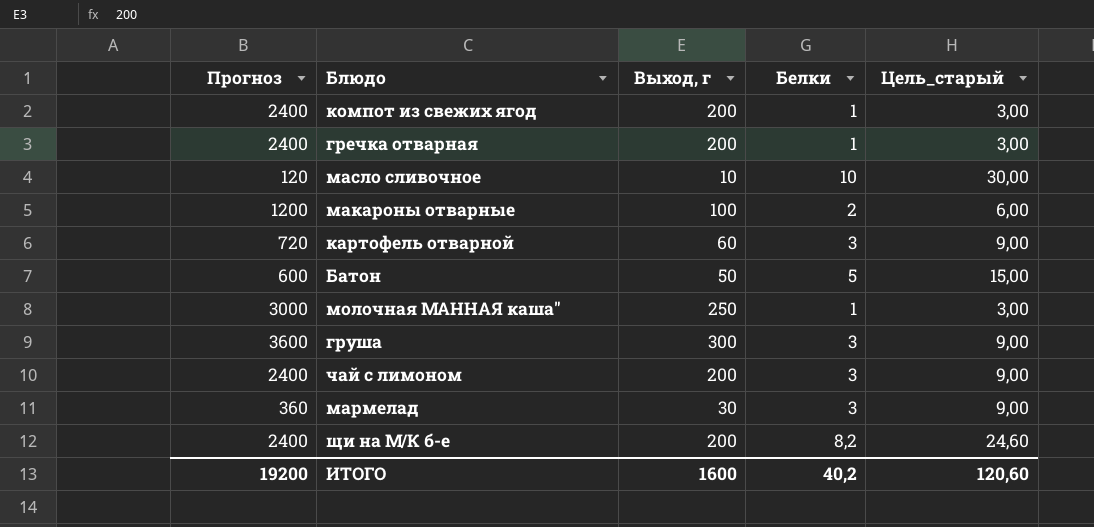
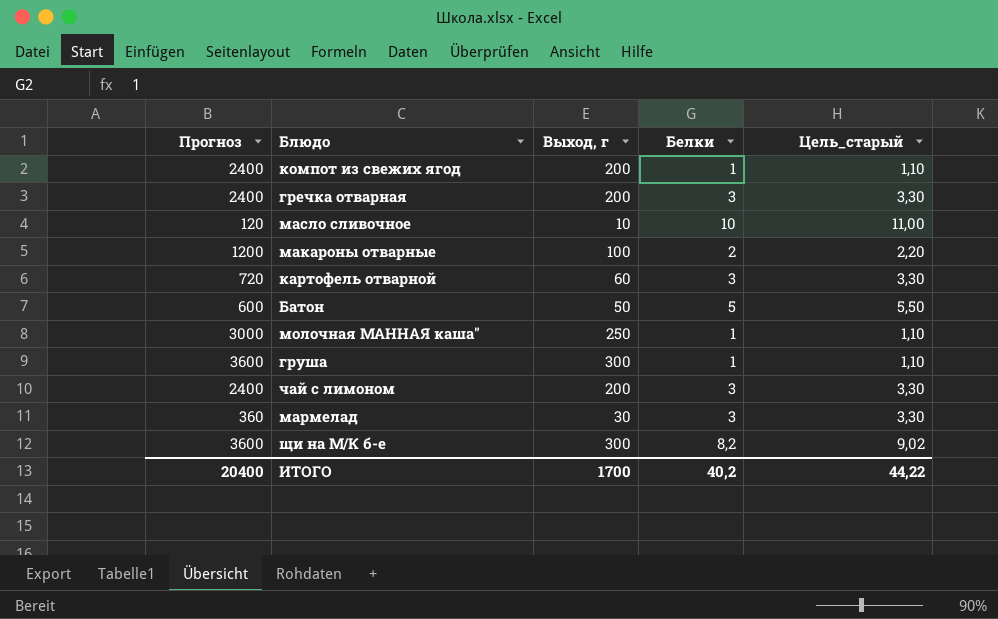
column Цель_старый | formula: [Белки] * 3 -> [Белки] * 1,1
гречка отварная | Белки: 1 -> 3
груша | Белки: 3 -> 1
щи на М/К б-е | Прогноз: 2400 -> 3600
щи на М/К б-е | Выход, г: 200 -> 300
ИТОГО | Прогноз: 19200 -> 20400
ИТОГО | Выход, г: 1600 -> 1700
ИТОГО | Цель_старый: 120,60 -> 44,22

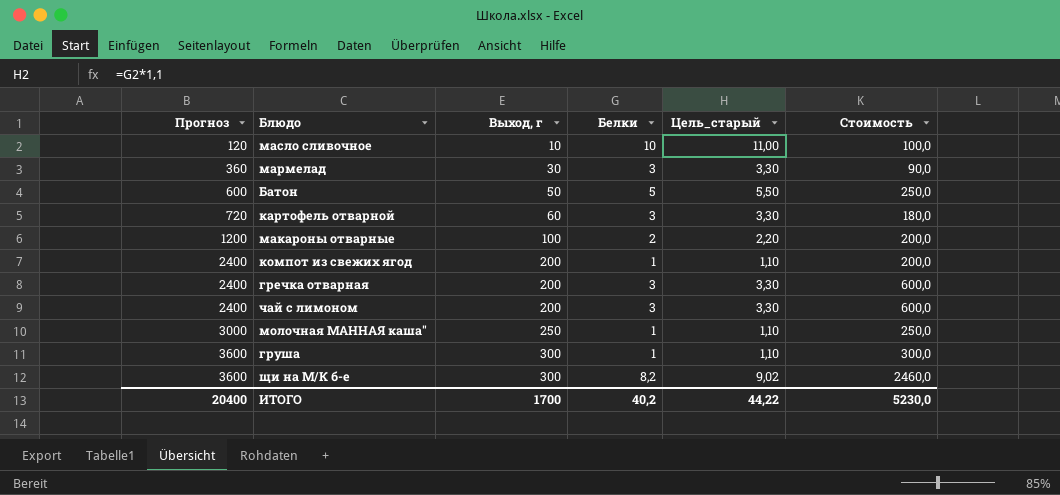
row order: none -> Прогноз ascending
column Стоимость | formula: none -> [Выход, г] * [Белки]

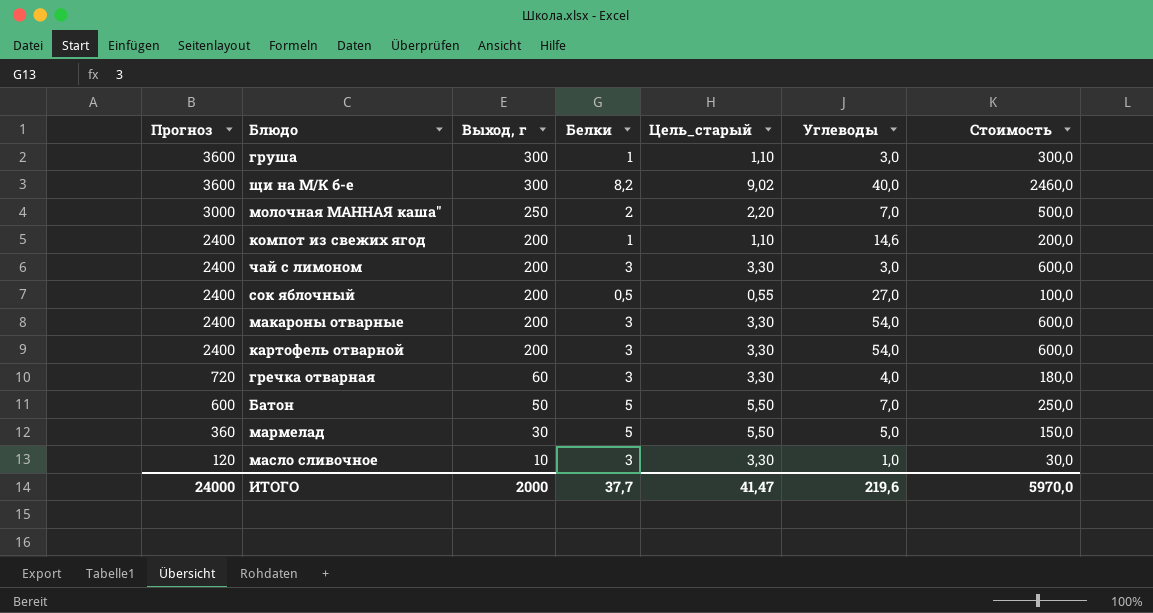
row order: Прогноз ascending -> Прогноз descending
column Углеводы | position: none -> 6
молочная МАННАЯ каша" | Белки: 1 -> 2
молочная МАННАЯ каша" | Цель_старый: 1,10 -> 2,20
молочная МАННАЯ каша" | Стоимость: 250,0 -> 500,0
row сок яблочный: none -> 2400 | 200 | 0,5 | 0,55 | 27,0 | 100,0
макароны отварные | Прогноз: 1200 -> 2400
макароны отварные | Выход, г: 100 -> 200
макароны отварные | Белки: 2 -> 3
макароны отварные | Цель_старый: 2,20 -> 3,30
макароны отварные | Стоимость: 200,0 -> 600,0
картофель отварной | Прогноз: 720 -> 2400
картофель отварной | Выход, г: 60 -> 200
картофель отварной | Стоимость: 180,0 -> 600,0
гречка отварная | Прогноз: 2400 -> 720
гречка отварная | Выход, г: 200 -> 60
гречка отварная | Стоимость: 600,0 -> 180,0
мармелад | Белки: 3 -> 5
мармелад | Цель_старый: 3,30 -> 5,50
мармелад | Стоимость: 90,0 -> 150,0
масло сливочное | Белки: 10 -> 3
масло сливочное | Цель_старый: 11,00 -> 3,30
масло сливочное | Стоимость: 100,0 -> 30,0
ИТОГО | Прогноз: 20400 -> 24000
ИТОГО | Выход, г: 1700 -> 2000
ИТОГО | Белки: 40,2 -> 37,7
ИТОГО | Цель_старый: 44,22 -> 41,47
ИТОГО | Стоимость: 5230,0 -> 5970,0

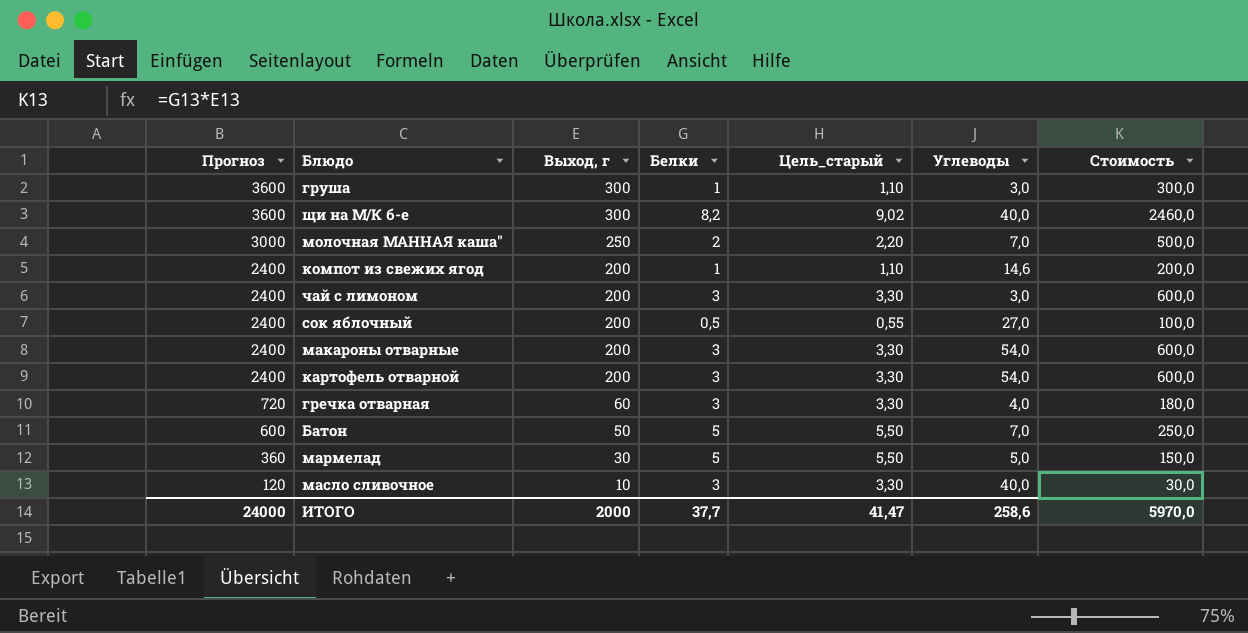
масло сливочное | Углеводы: 1,0 -> 40,0
ИТОГО | Углеводы: 219,6 -> 258,6

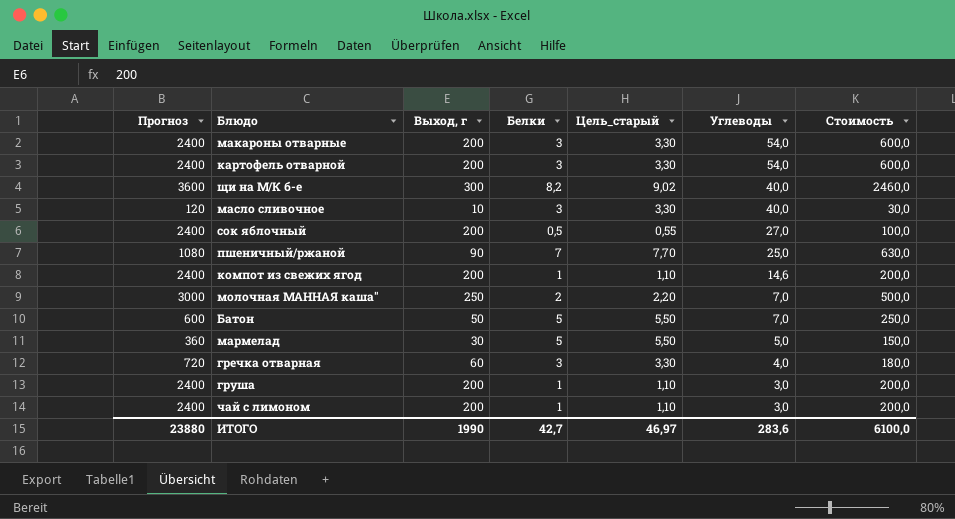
row order: Прогноз descending -> Углеводы descending
row пшеничный/ржаной: none -> 1080 | 90 | 7 | 7,70 | 25,0 | 630,0
груша | Прогноз: 3600 -> 2400
груша | Выход, г: 300 -> 200
груша | Стоимость: 300,0 -> 200,0
чай с лимоном | Белки: 3 -> 1
чай с лимоном | Цель_старый: 3,30 -> 1,10
чай с лимоном | Стоимость: 600,0 -> 200,0
ИТОГО | Прогноз: 24000 -> 23880
ИТОГО | Выход, г: 2000 -> 1990
ИТОГО | Белки: 37,7 -> 42,7
ИТОГО | Цель_старый: 41,47 -> 46,97
ИТОГО | Углеводы: 258,6 -> 283,6
ИТОГО | Стоимость: 5970,0 -> 6100,0

